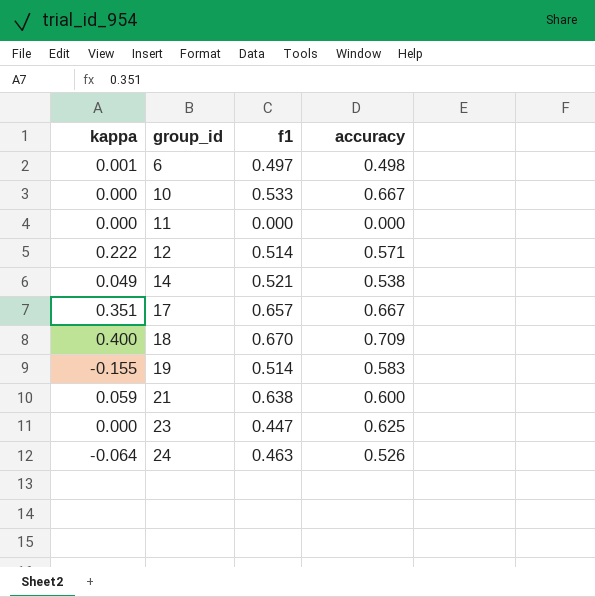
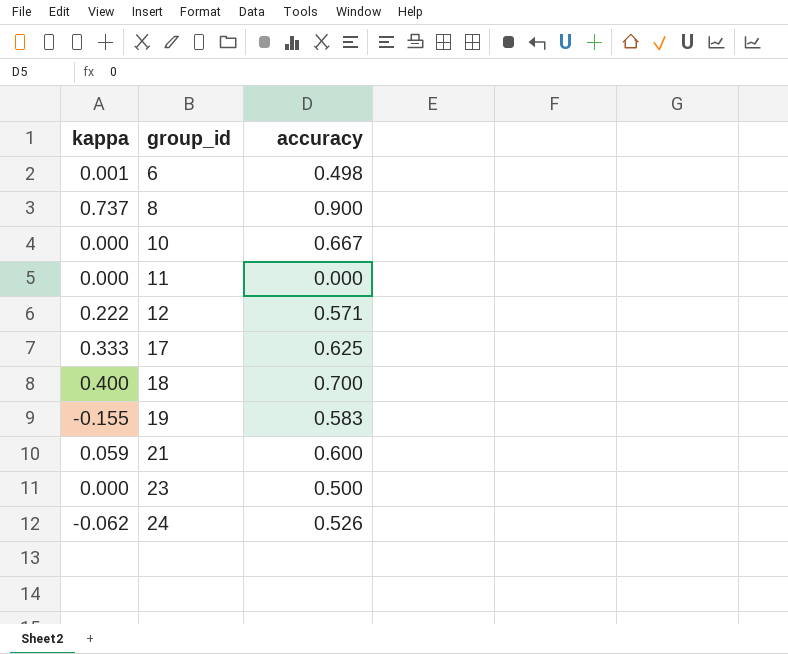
column f1 | position: 3 -> none
row 14: 0.049 | 0.521 | 0.538 -> none
row 8: none -> 0.737 | 0.900
17 | kappa: 0.351 -> 0.333
17 | accuracy: 0.667 -> 0.625
18 | accuracy: 0.709 -> 0.700
23 | accuracy: 0.625 -> 0.500
24 | kappa: -0.064 -> -0.062

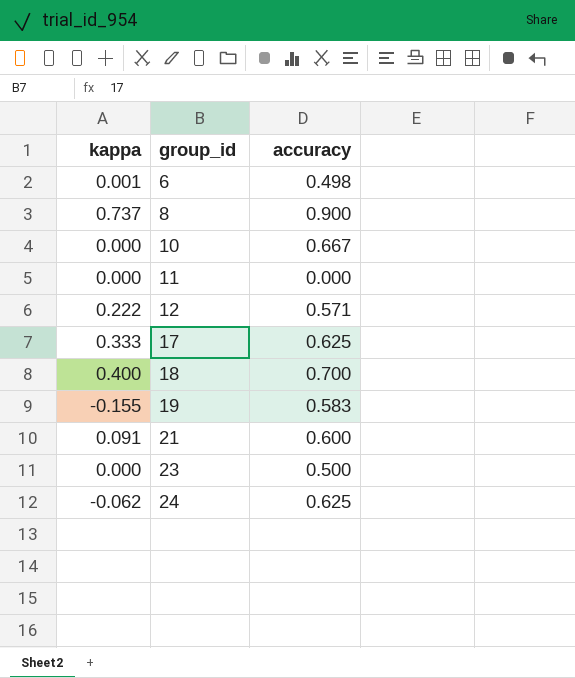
21 | kappa: 0.059 -> 0.091
24 | accuracy: 0.526 -> 0.625

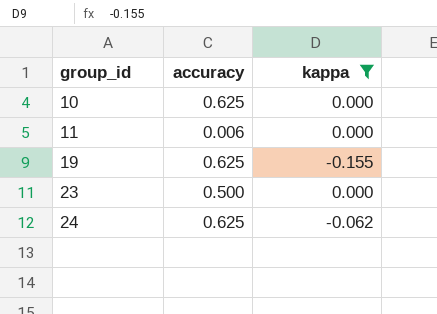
filter: none -> kappa <= 0.000
column kappa | position: 1 -> 3
10 | accuracy: 0.667 -> 0.625
11 | accuracy: 0.000 -> 0.006
19 | accuracy: 0.583 -> 0.625

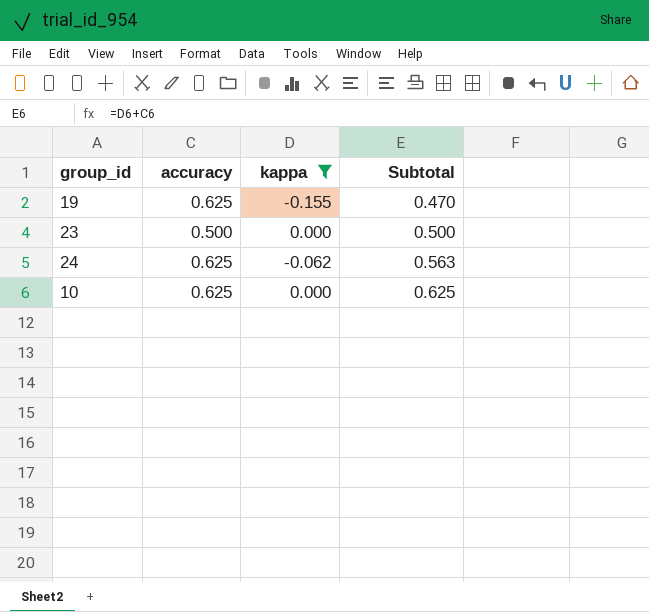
row order: group_id ascending -> Subtotal ascending
column Subtotal | formula: none -> [accuracy] + [kappa]
row 11: 0.006 | 0.000 -> none

